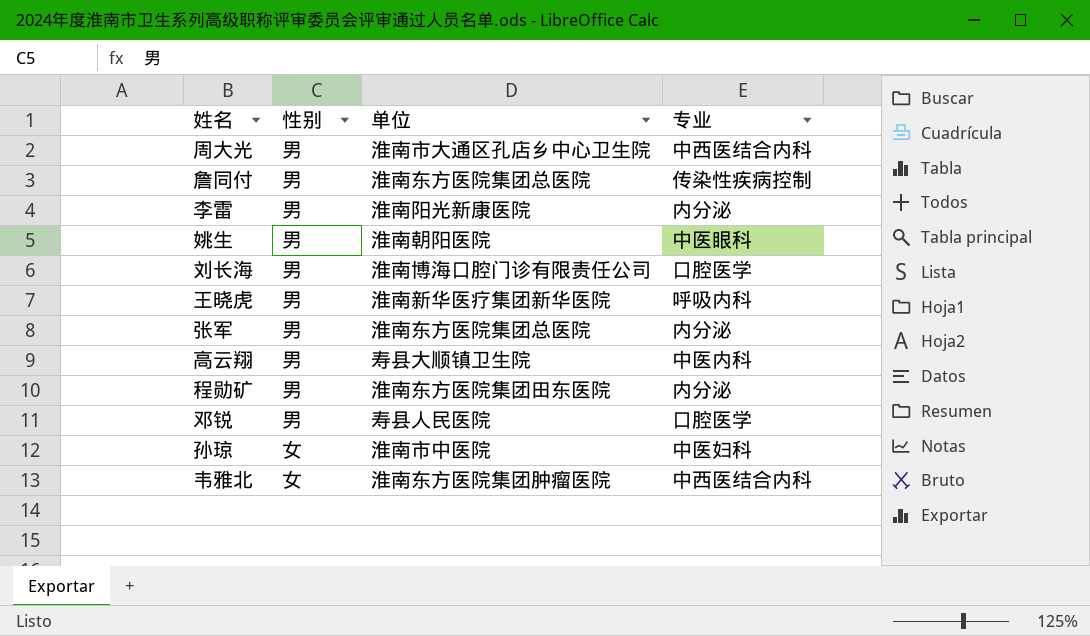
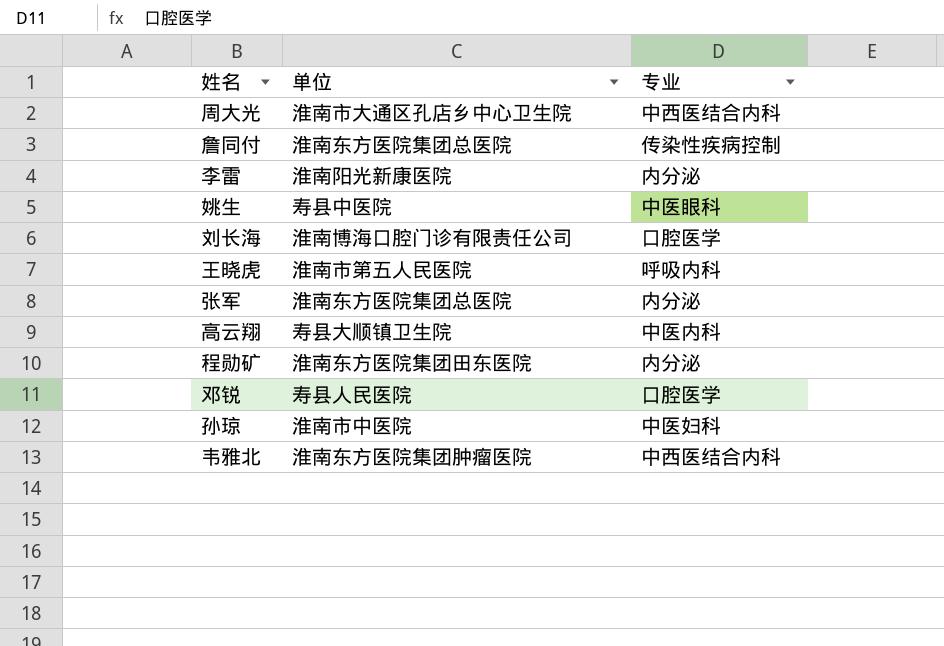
column 性别 | position: 2 -> none
姚生 | 单位: 淮南朝阳医院 -> 寿县中医院
王晓虎 | 单位: 淮南新华医疗集团新华医院 -> 淮南市第五人民医院

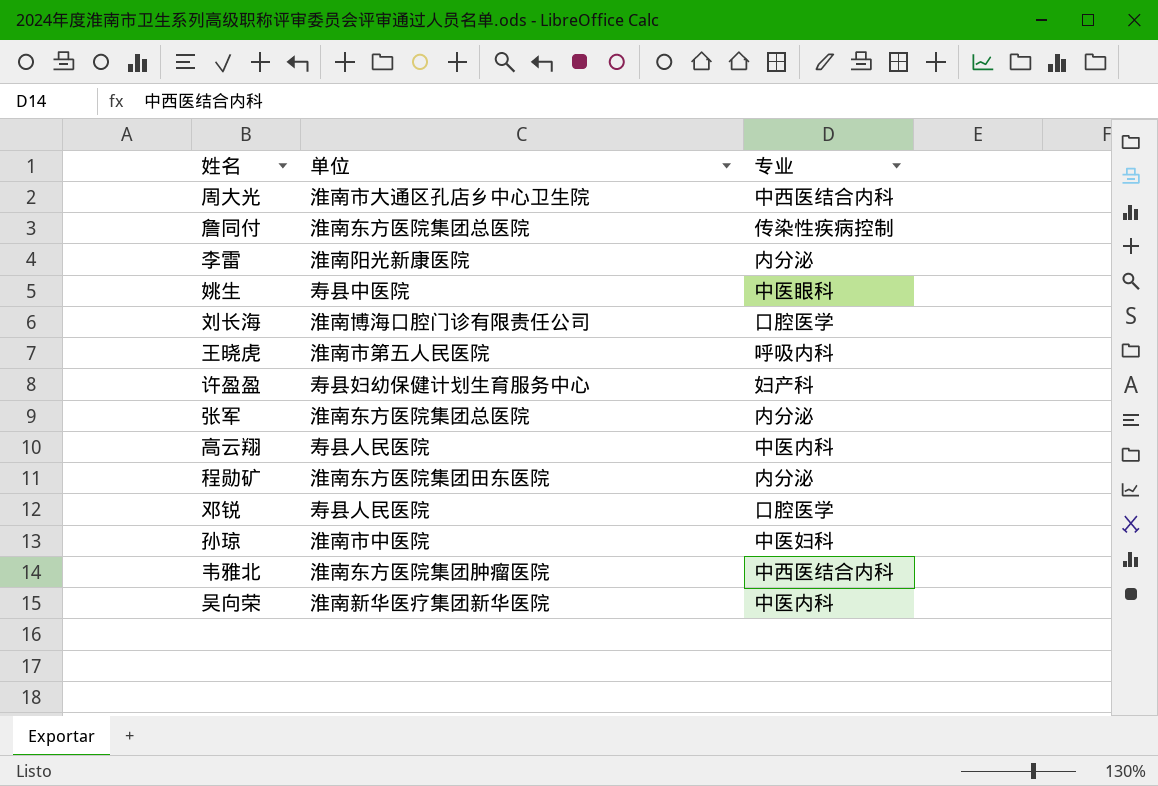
row 许盈盈: none -> 寿县妇幼保健计划生育服务中心 | 妇产科
高云翔 | 单位: 寿县大顺镇卫生院 -> 寿县人民医院
row 吴向荣: none -> 淮南新华医疗集团新华医院 | 中医内科

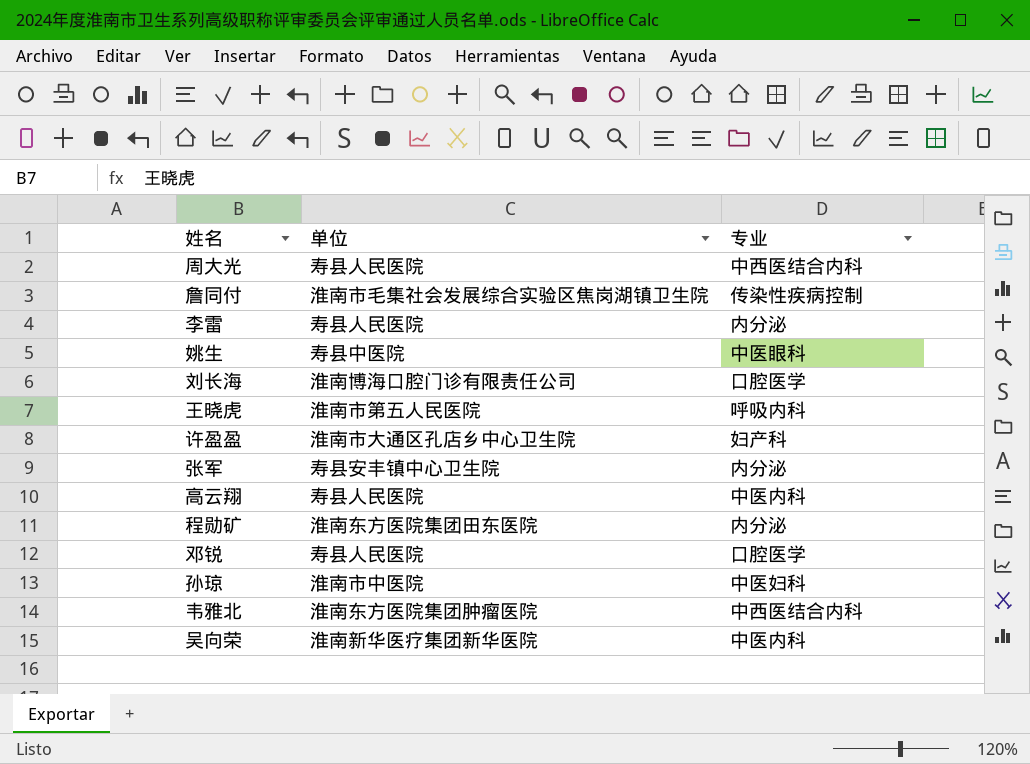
周大光 | 单位: 淮南市大通区孔店乡中心卫生院 -> 寿县人民医院
詹同付 | 单位: 淮南东方医院集团总医院 -> 淮南市毛集社会发展综合实验区焦岗湖镇卫生院
李雷 | 单位: 淮南阳光新康医院 -> 寿县人民医院
许盈盈 | 单位: 寿县妇幼保健计划生育服务中心 -> 淮南市大通区孔店乡中心卫生院
张军 | 单位: 淮南东方医院集团总医院 -> 寿县安丰镇中心卫生院

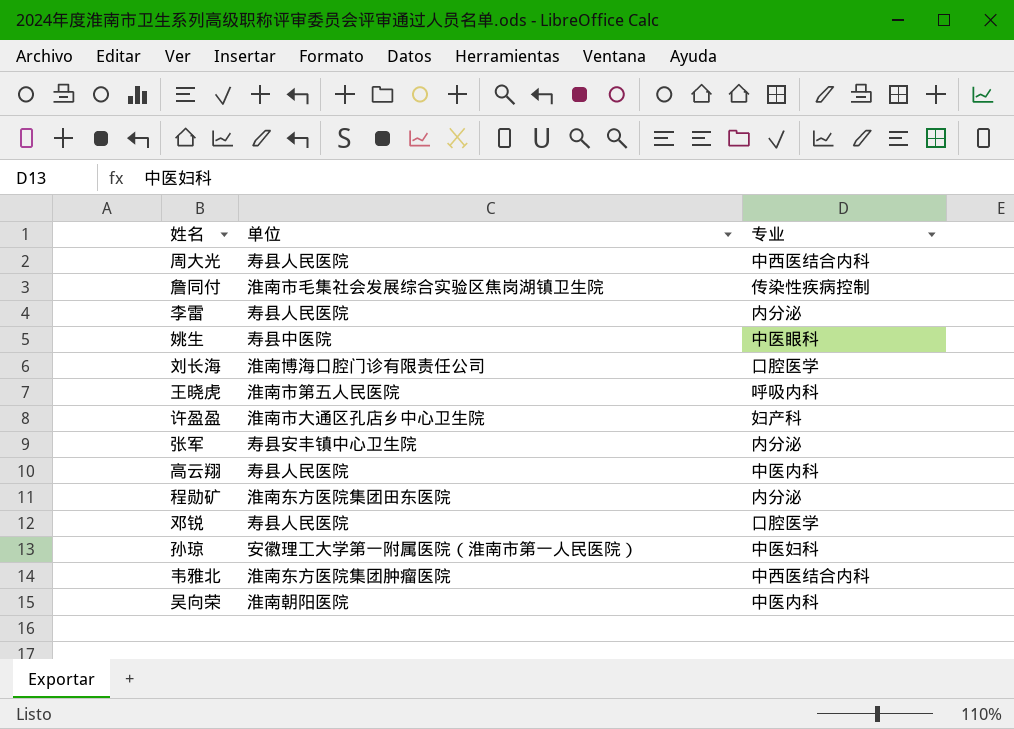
孙琼 | 单位: 淮南市中医院 -> 安徽理工大学第一附属医院（淮南市第一人民医院）
吴向荣 | 单位: 淮南新华医疗集团新华医院 -> 淮南朝阳医院

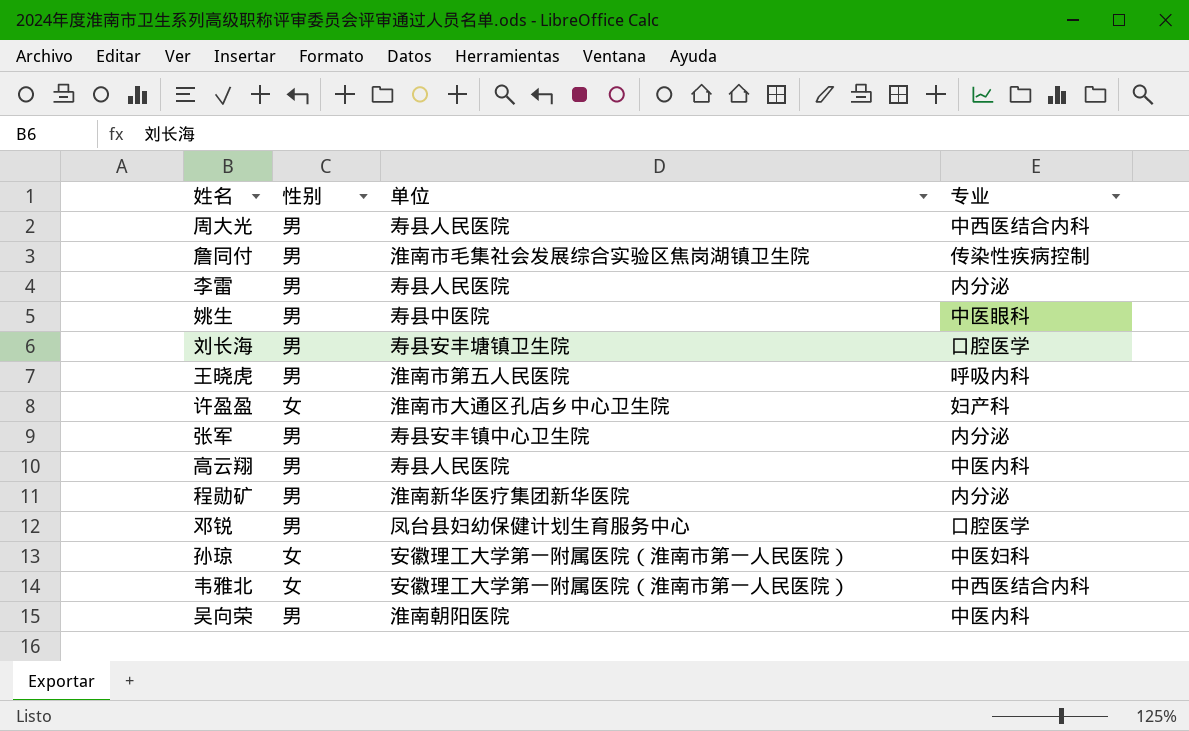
column 性别 | position: none -> 2
刘长海 | 单位: 淮南博海口腔门诊有限责任公司 -> 寿县安丰塘镇卫生院
程勋矿 | 单位: 淮南东方医院集团田东医院 -> 淮南新华医疗集团新华医院
邓锐 | 单位: 寿县人民医院 -> 凤台县妇幼保健计划生育服务中心
韦雅北 | 单位: 淮南东方医院集团肿瘤医院 -> 安徽理工大学第一附属医院（淮南市第一人民医院）

